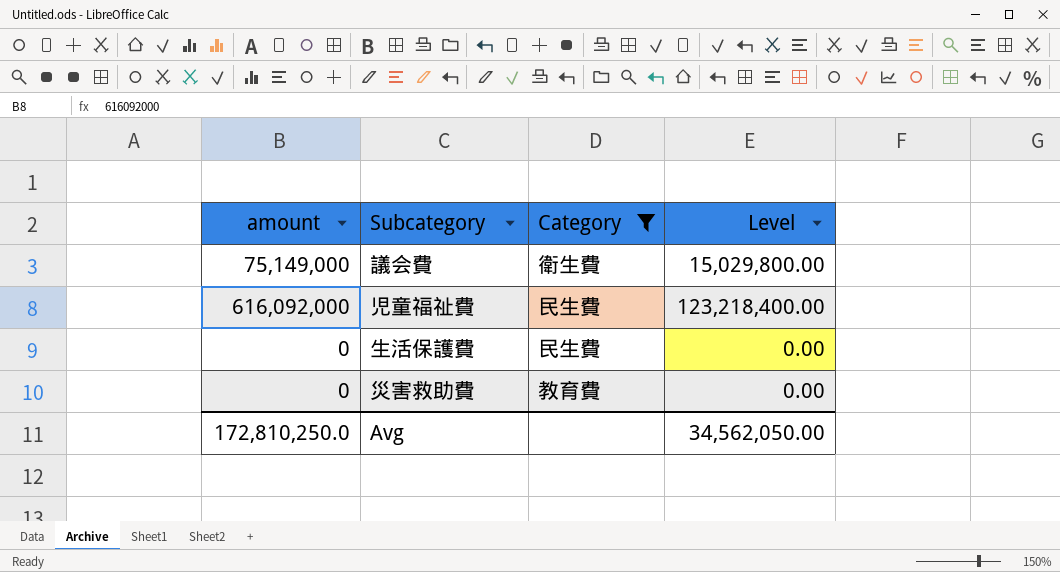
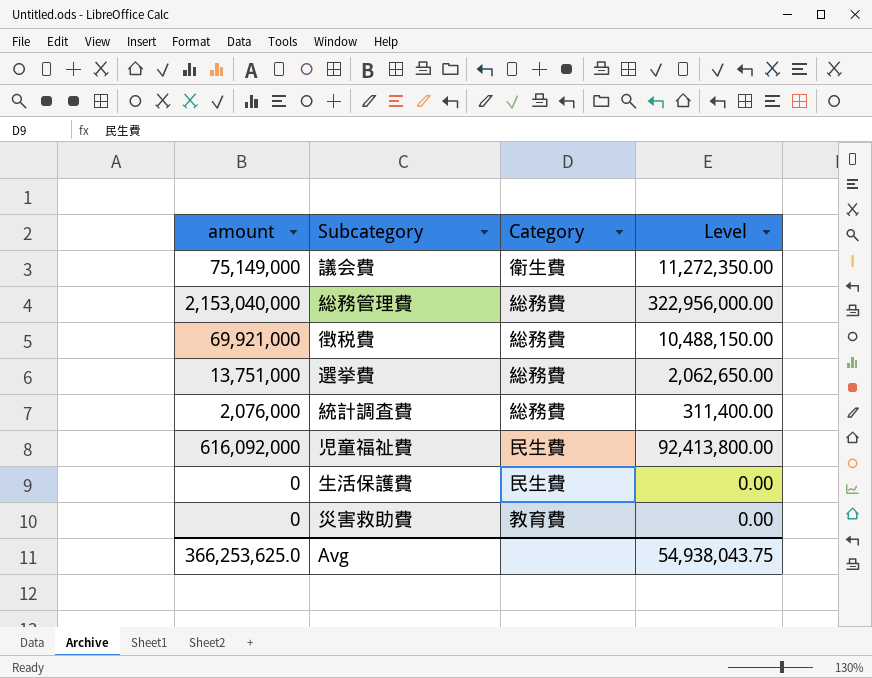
filter: Category != 総務費 -> none
column Level | formula: [amount] * 0.2 -> [amount] * 0.15
Avg | amount: 172,810,250.0 -> 366,253,625.0
Avg | Level: 34,562,050.00 -> 54,938,043.75

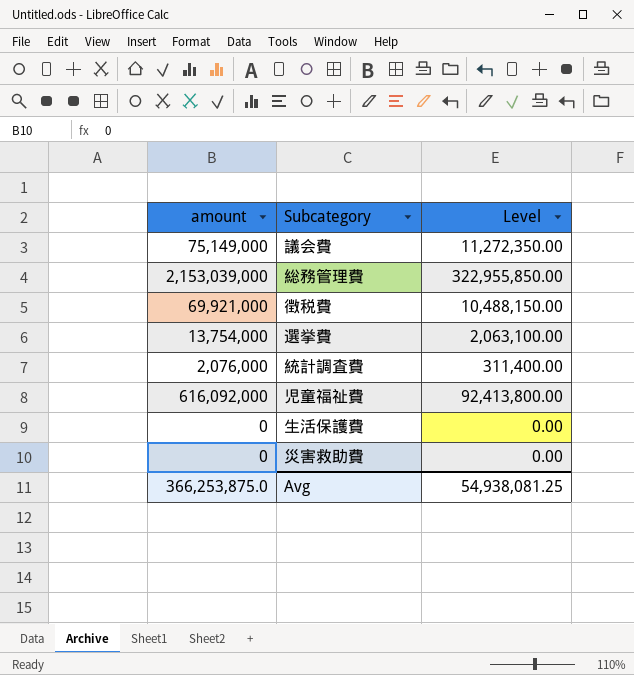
column Category | position: 3 -> none
総務管理費 | amount: 2,153,040,000 -> 2,153,039,000
総務管理費 | Level: 322,956,000.00 -> 322,955,850.00
選挙費 | amount: 13,751,000 -> 13,754,000
選挙費 | Level: 2,062,650.00 -> 2,063,100.00
Avg | amount: 366,253,625.0 -> 366,253,875.0
Avg | Level: 54,938,043.75 -> 54,938,081.25

